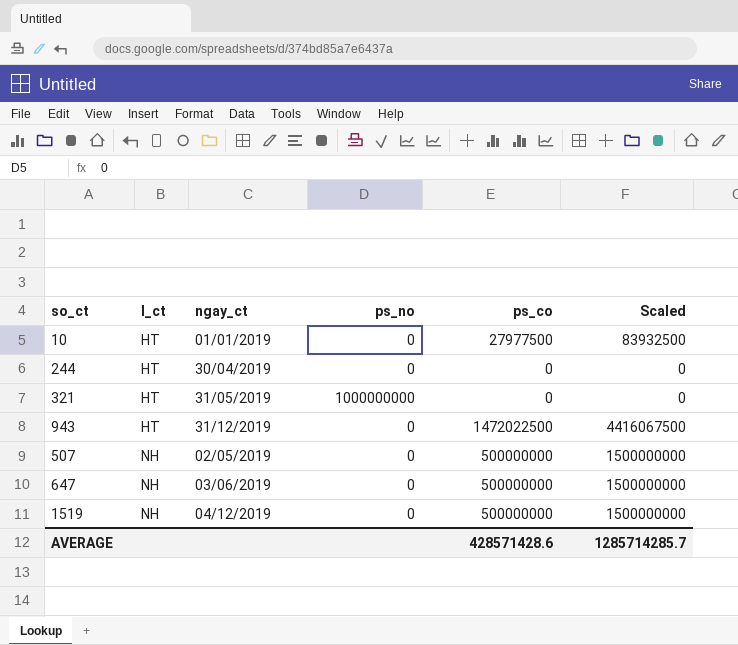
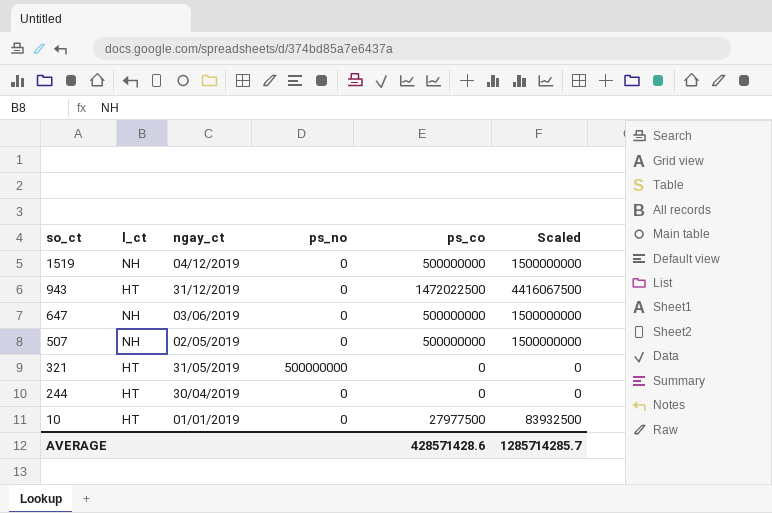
row order: l_ct ascending -> so_ct descending
321 | ps_no: 1000000000 -> 500000000

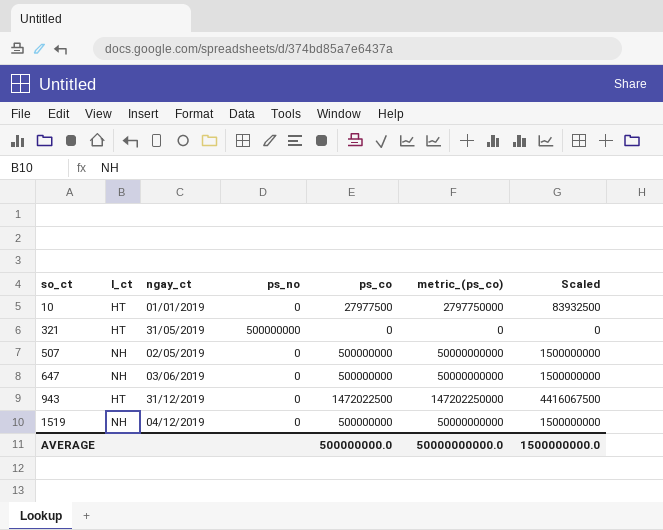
row order: so_ct descending -> so_ct ascending
column metric_(ps_co) | formula: none -> [ps_co] * 100
row 244: HT | 30/04/2019 | 0 | 0 | 0 -> none
AVERAGE | ps_co: 428571428.6 -> 500000000.0
AVERAGE | Scaled: 1285714285.7 -> 1500000000.0

